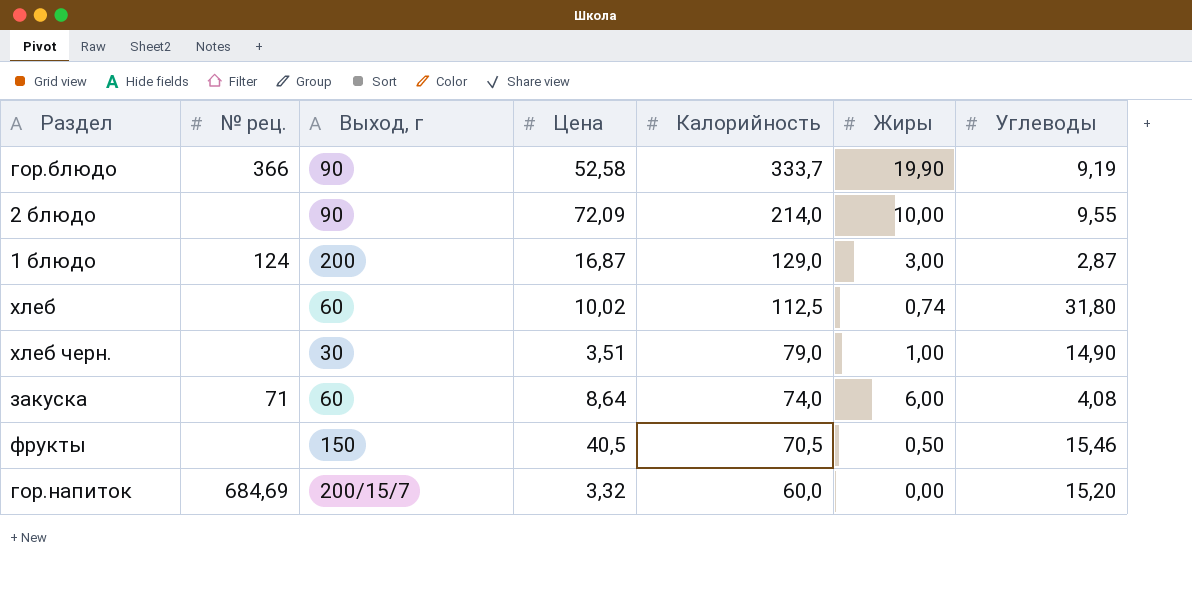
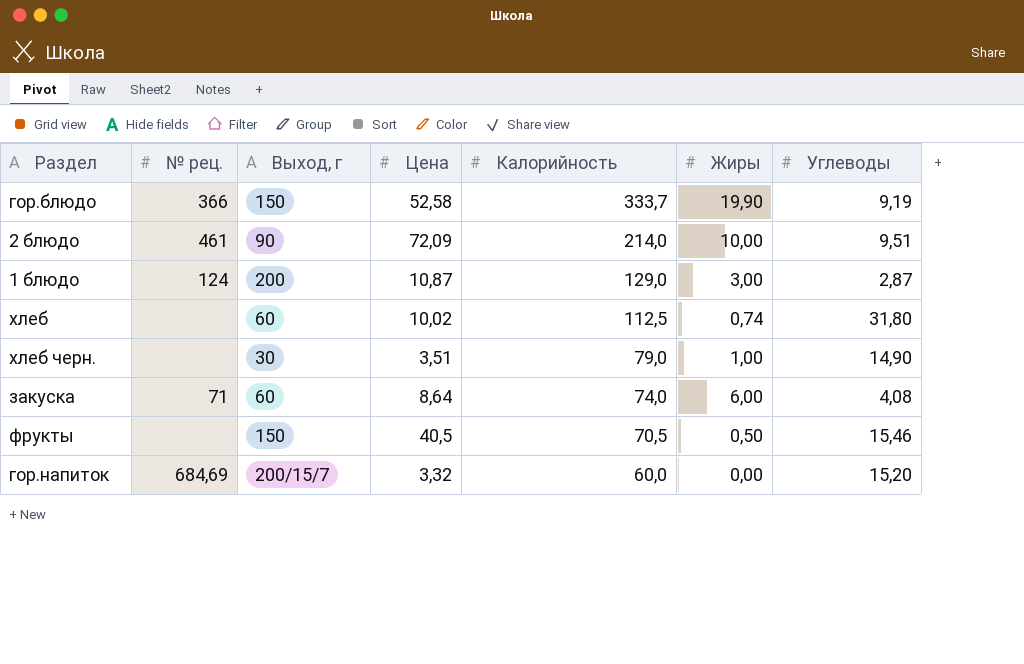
гор.блюдо | Выход, г: 90 -> 150
2 блюдо | № рец.: none -> 461
2 блюдо | Углеводы: 9,55 -> 9,51
1 блюдо | Цена: 16,87 -> 10,87

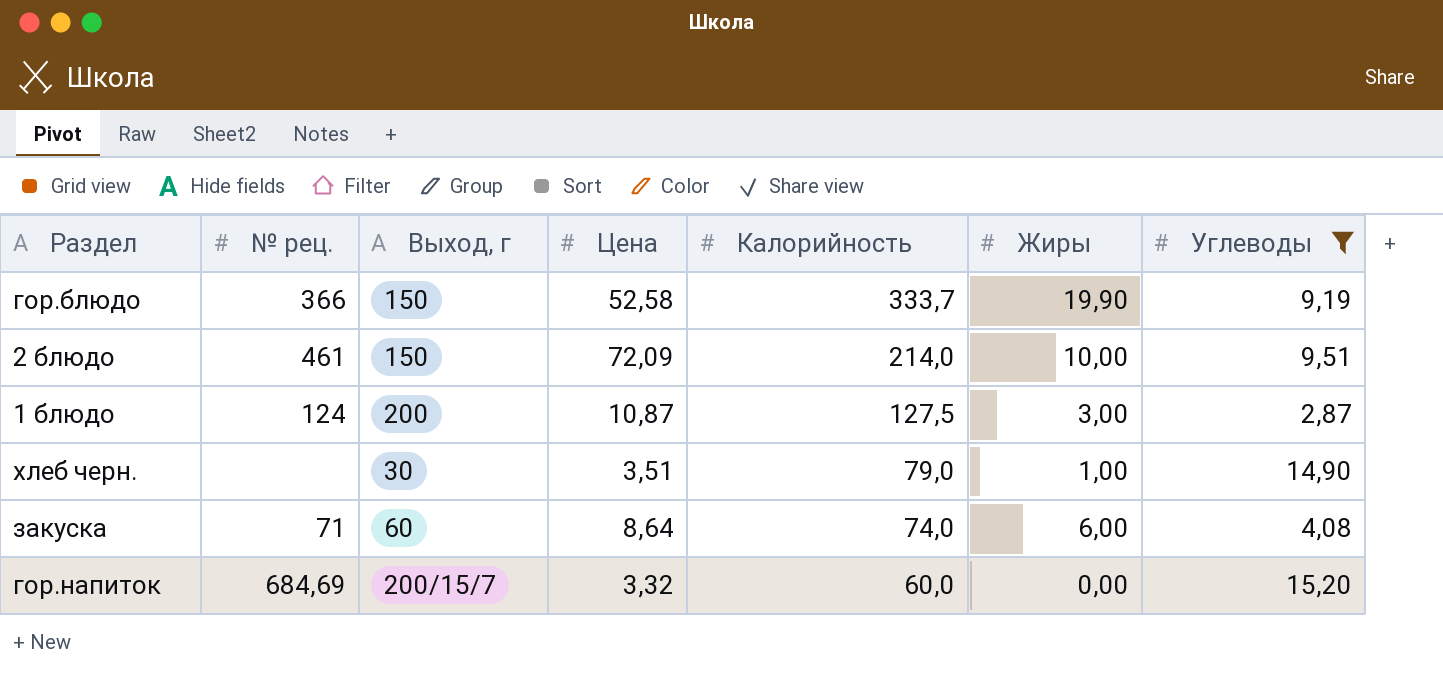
filter: none -> Углеводы <= 15,20
2 блюдо | Выход, г: 90 -> 150
1 блюдо | Калорийность: 129,0 -> 127,5

